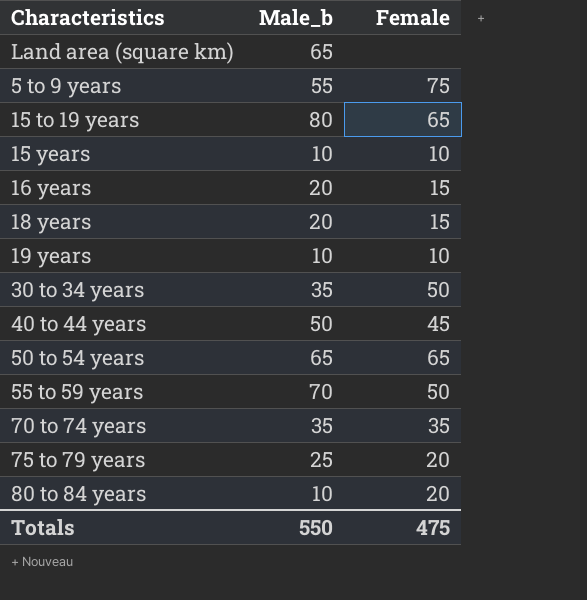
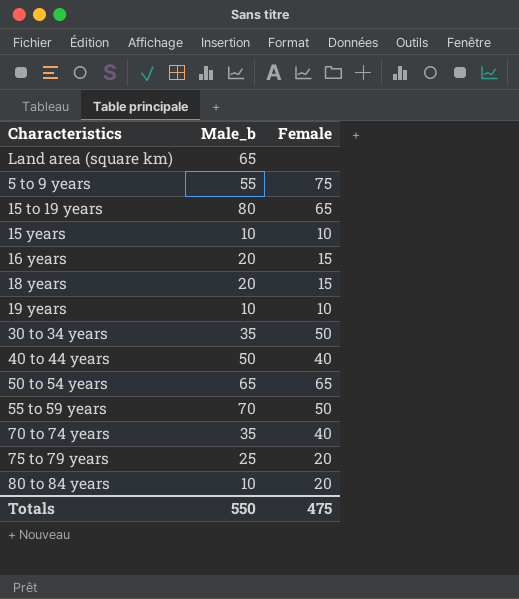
40 to 44 years | Female: 45 -> 40
70 to 74 years | Female: 35 -> 40

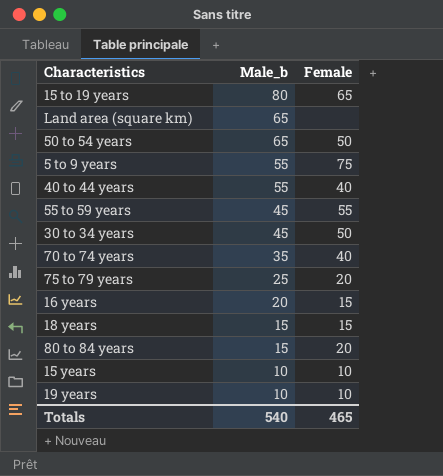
row order: none -> Male_b descending
50 to 54 years | Female: 65 -> 50
40 to 44 years | Male_b: 50 -> 55
55 to 59 years | Male_b: 70 -> 45
55 to 59 years | Female: 50 -> 55
30 to 34 years | Male_b: 35 -> 45
18 years | Male_b: 20 -> 15
80 to 84 years | Male_b: 10 -> 15
Totals | Male_b: 550 -> 540
Totals | Female: 475 -> 465

